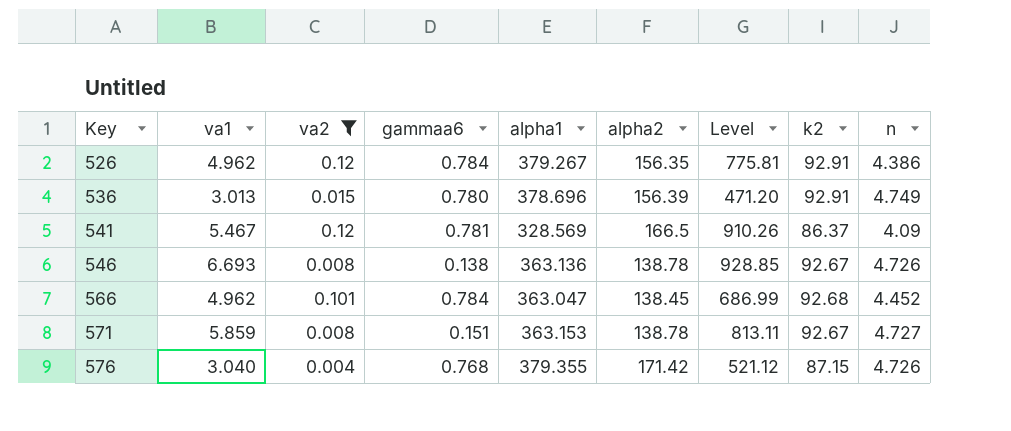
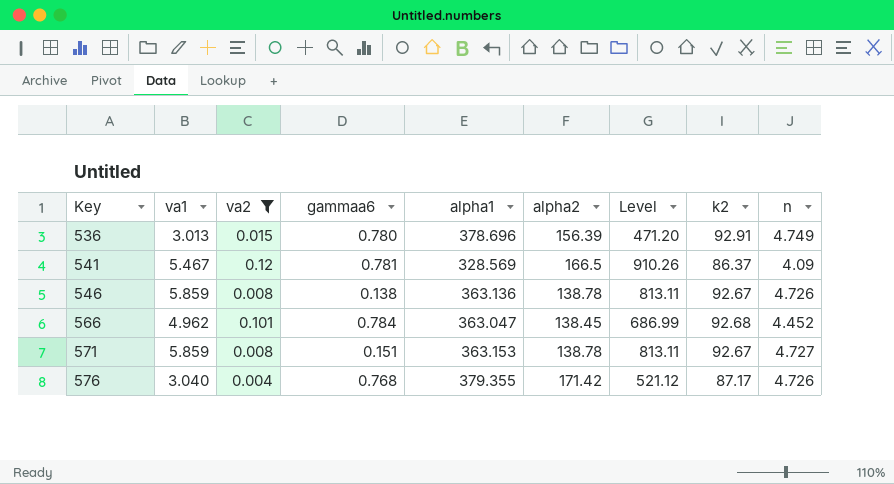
row 526: 4.962 | 0.12 | 0.784 | 379.267 | 156.35 | 775.81 | 92.91 | 4.386 -> none
546 | va1: 6.693 -> 5.859
546 | Level: 928.85 -> 813.11
576 | k2: 87.15 -> 87.17

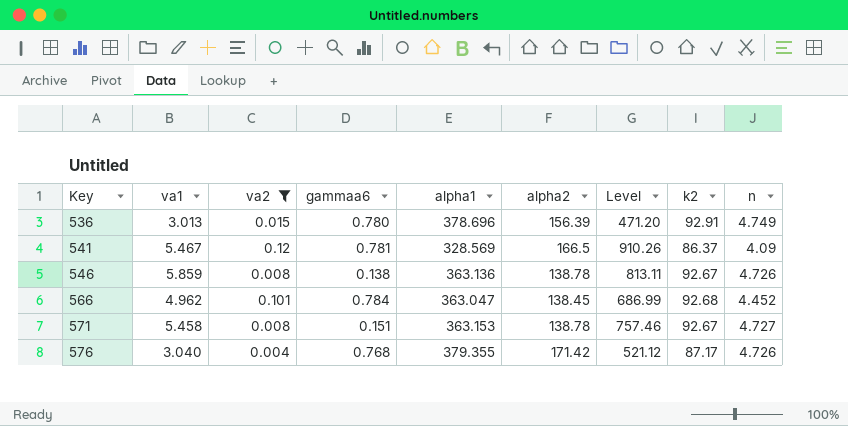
571 | va1: 5.859 -> 5.458
571 | Level: 813.11 -> 757.46

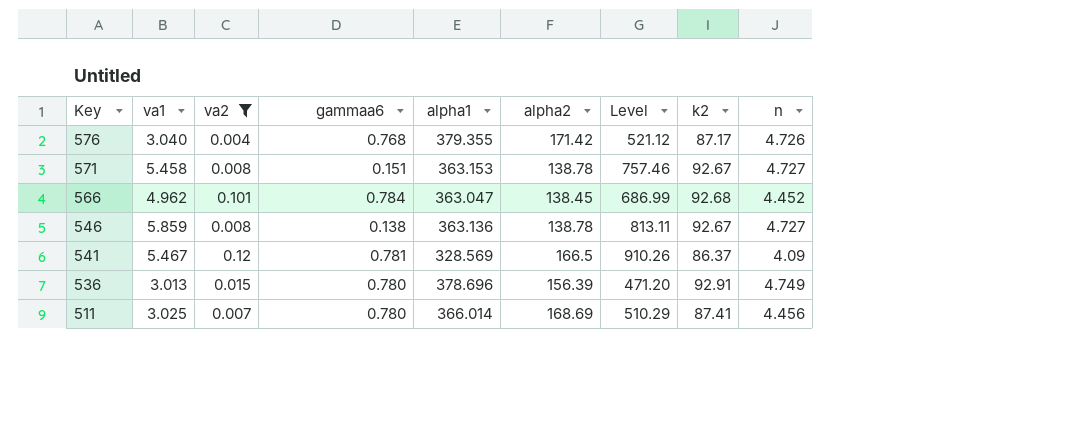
row order: Key ascending -> Key descending
546 | n: 4.726 -> 4.727
row 511: none -> 3.025 | 0.007 | 0.780 | 366.014 | 168.69 | 510.29 | 87.41 | 4.456

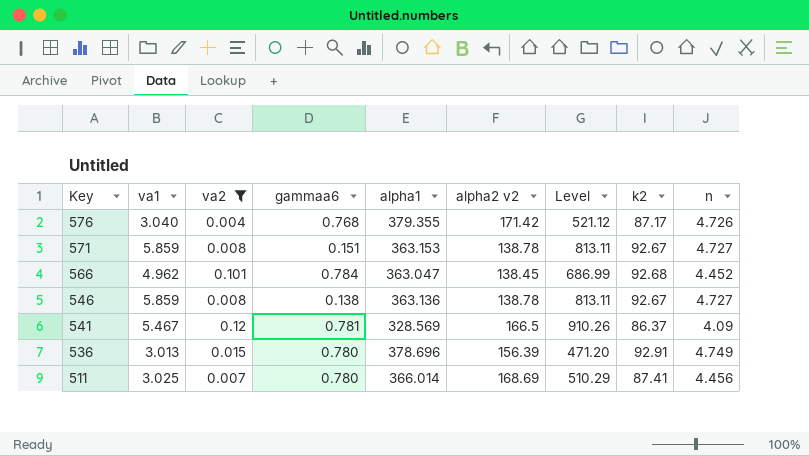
column name: alpha2 -> alpha2 v2
571 | va1: 5.458 -> 5.859
571 | Level: 757.46 -> 813.11

